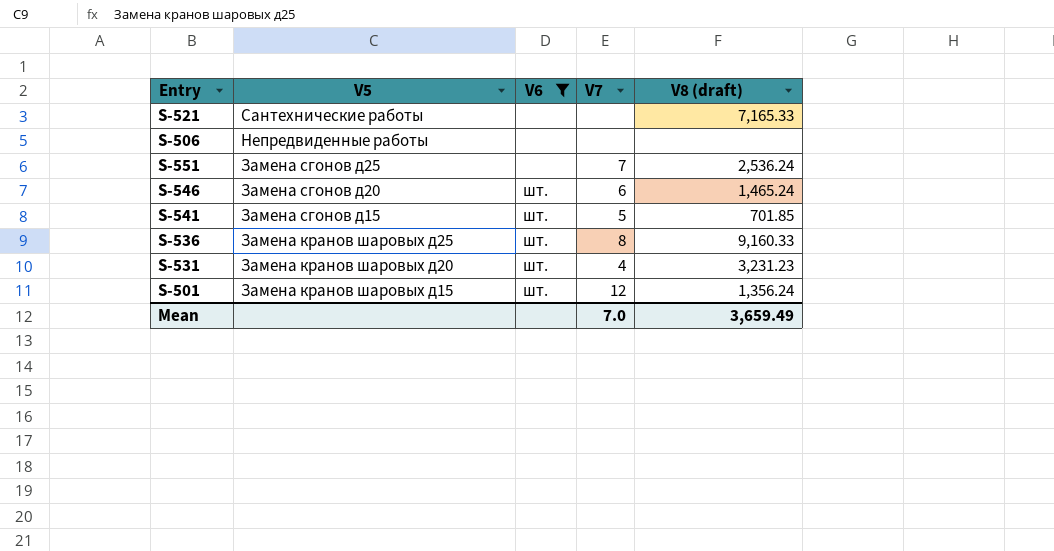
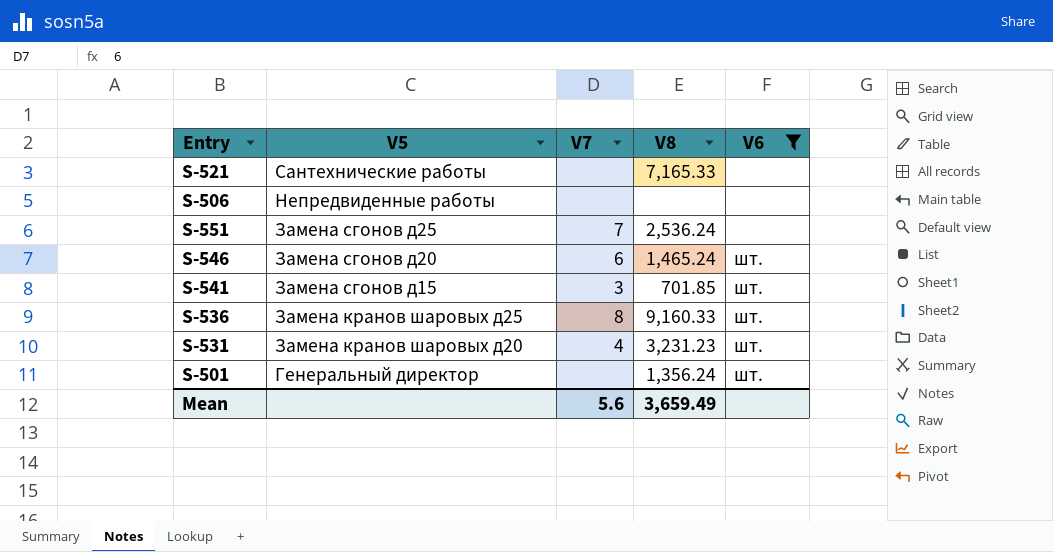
column name: V8 (draft) -> V8
column V6 | position: 3 -> 5
S-541 | V7: 5 -> 3
S-501 | V5: Замена кранов шаровых д15 -> Генеральный директор
S-501 | V7: 12 -> none
Mean | V7: 7.0 -> 5.6

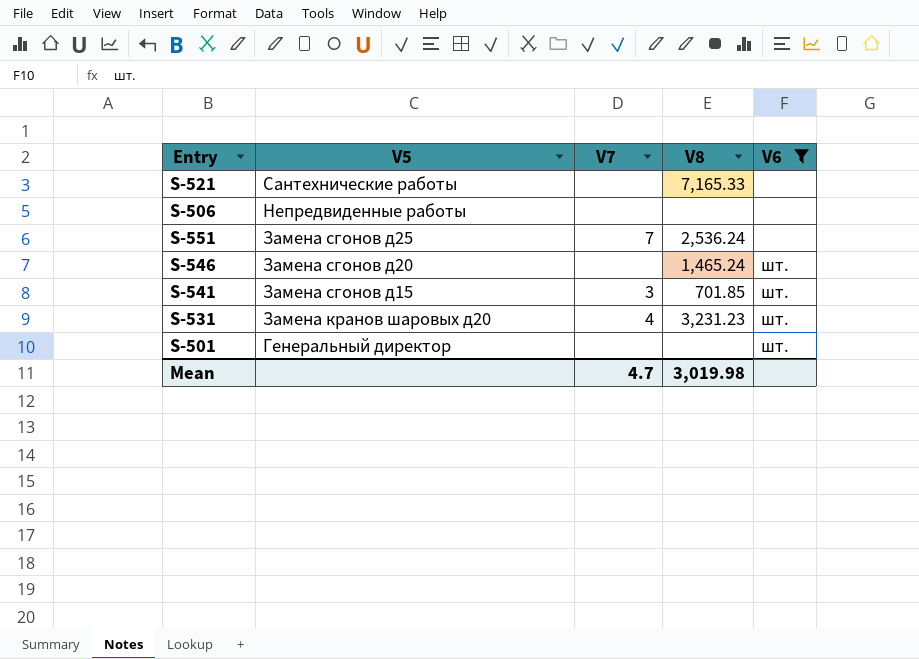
row S-536: Замена кранов шаровых д25 | 8 | 9,160.33 | шт. -> none
S-546 | V7: 6 -> none
S-501 | V8: 1,356.24 -> none
Mean | V7: 5.6 -> 4.7
Mean | V8: 3,659.49 -> 3,019.98

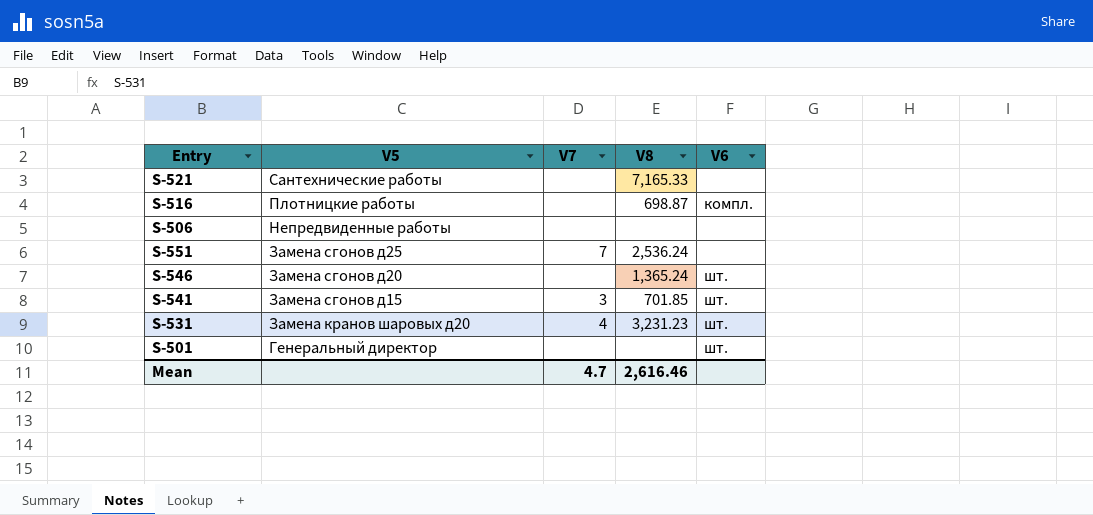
filter: V6 != компл. -> none
S-546 | V8: 1,465.24 -> 1,365.24
Mean | V8: 3,019.98 -> 2,616.46

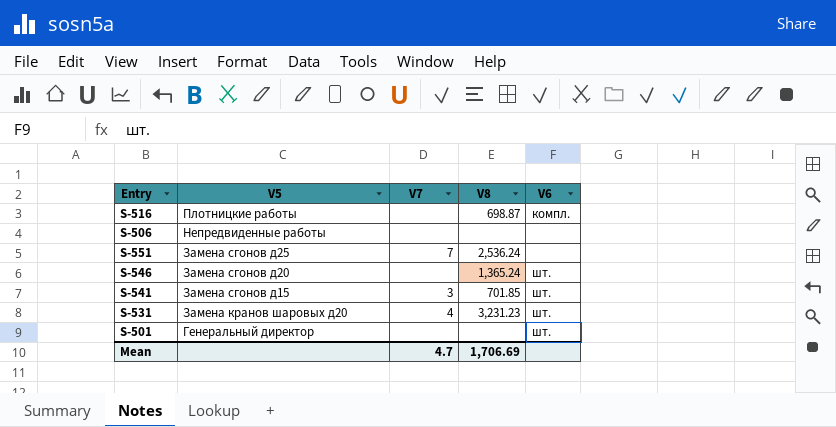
row S-521: Сантехнические работы | none | 7,165.33 | none -> none
Mean | V8: 2,616.46 -> 1,706.69

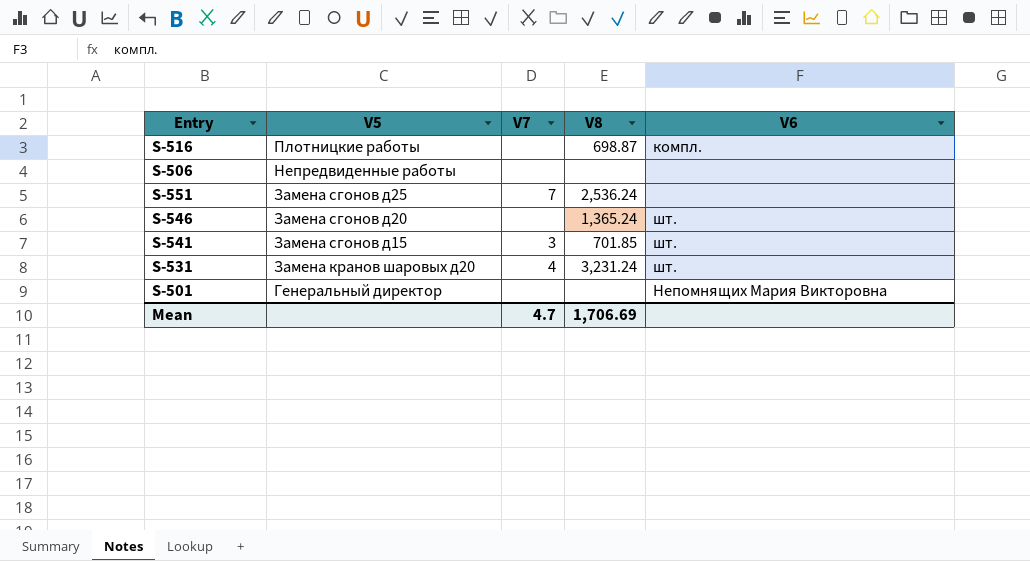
S-531 | V8: 3,231.23 -> 3,231.24
S-501 | V6: шт. -> Непомнящих Мария Викторовна

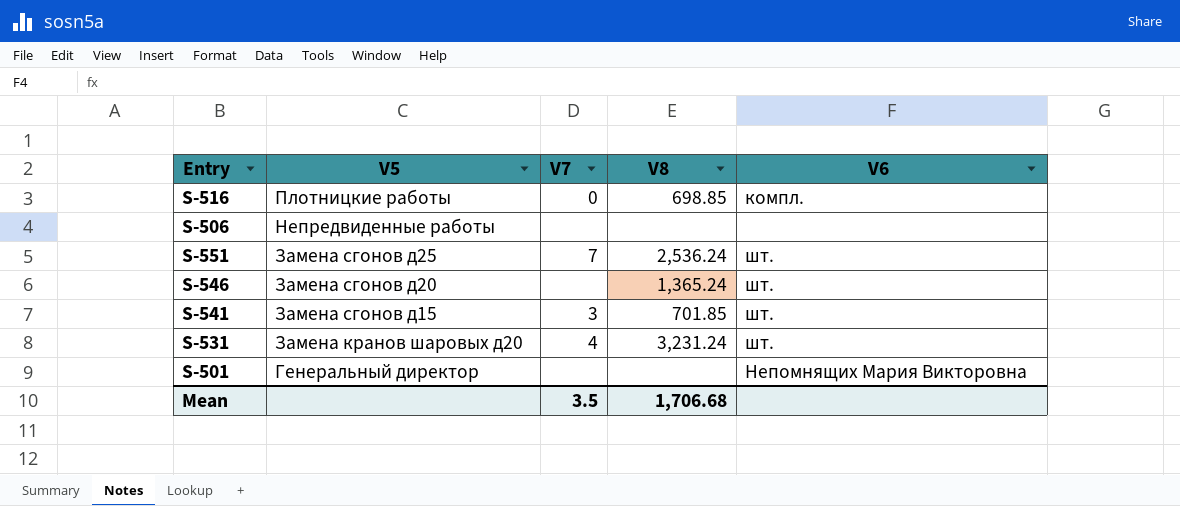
S-516 | V7: none -> 0
S-516 | V8: 698.87 -> 698.85
S-551 | V6: none -> шт.
Mean | V7: 4.7 -> 3.5
Mean | V8: 1,706.69 -> 1,706.68

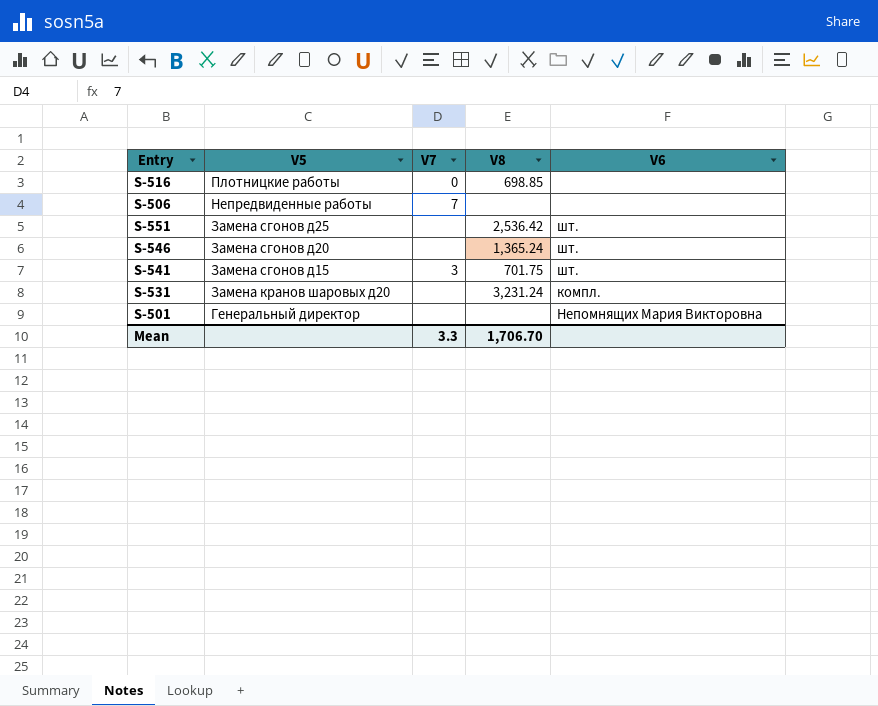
S-516 | V6: компл. -> none
S-506 | V7: none -> 7
S-551 | V7: 7 -> none
S-551 | V8: 2,536.24 -> 2,536.42
S-541 | V8: 701.85 -> 701.75
S-531 | V7: 4 -> none
S-531 | V6: шт. -> компл.
Mean | V7: 3.5 -> 3.3
Mean | V8: 1,706.68 -> 1,706.70

